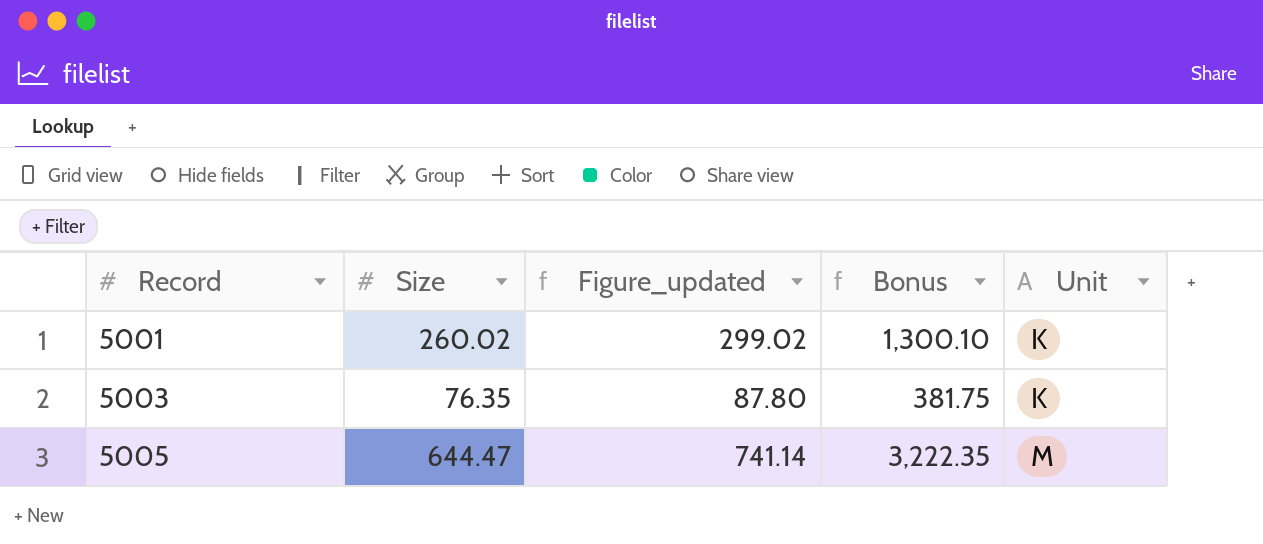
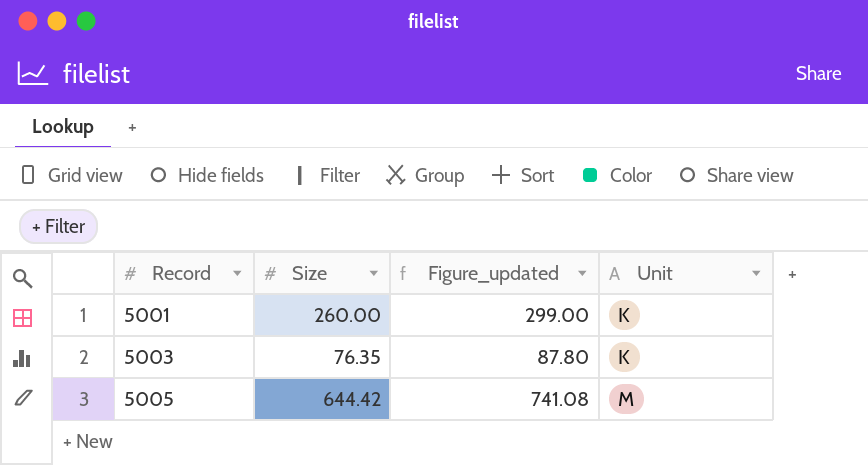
column Bonus | formula: [Size] * 5 -> none
5001 | Size: 260.02 -> 260.00
5001 | Figure_updated: 299.02 -> 299.00
5005 | Size: 644.47 -> 644.42
5005 | Figure_updated: 741.14 -> 741.08

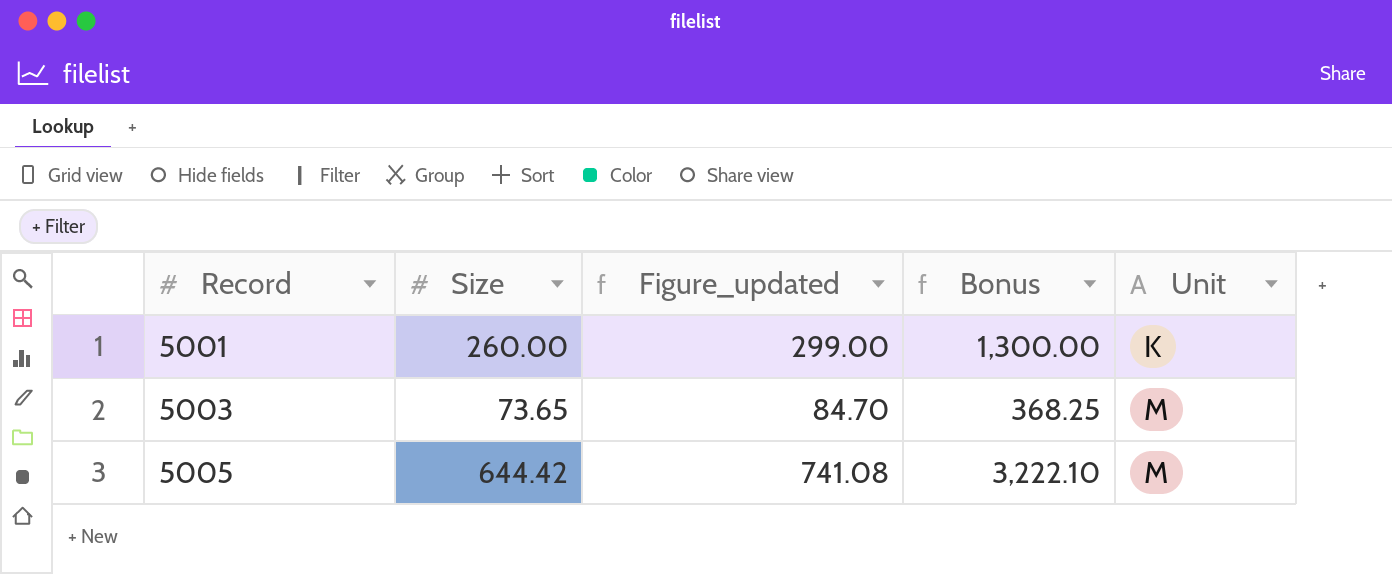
column Bonus | formula: none -> [Size] * 5
5003 | Size: 76.35 -> 73.65
5003 | Figure_updated: 87.80 -> 84.70
5003 | Unit: K -> M

